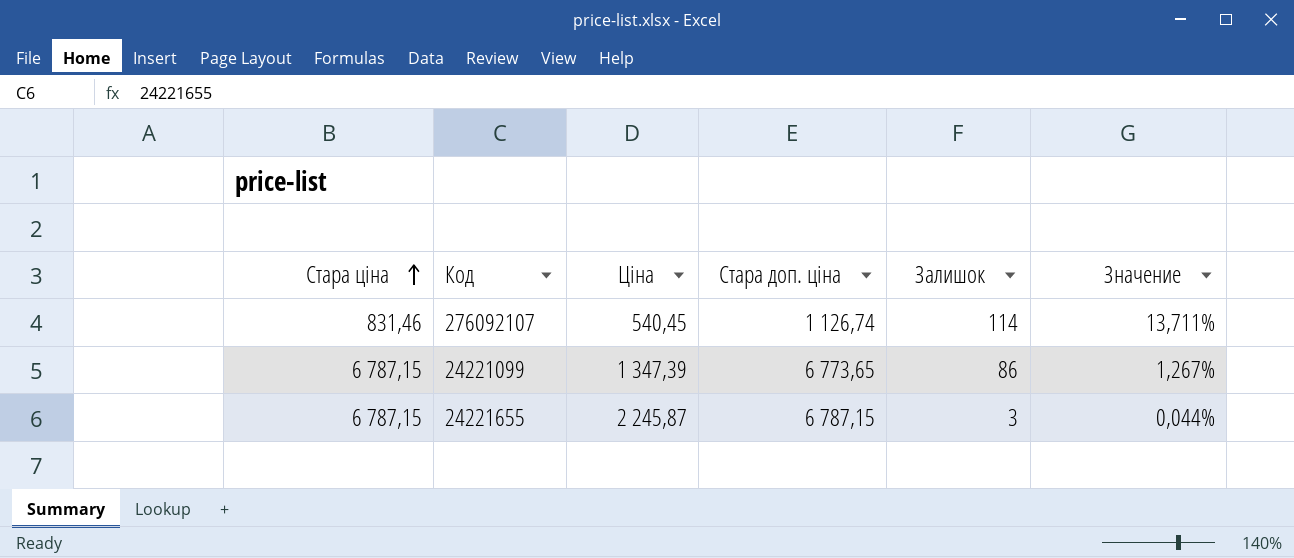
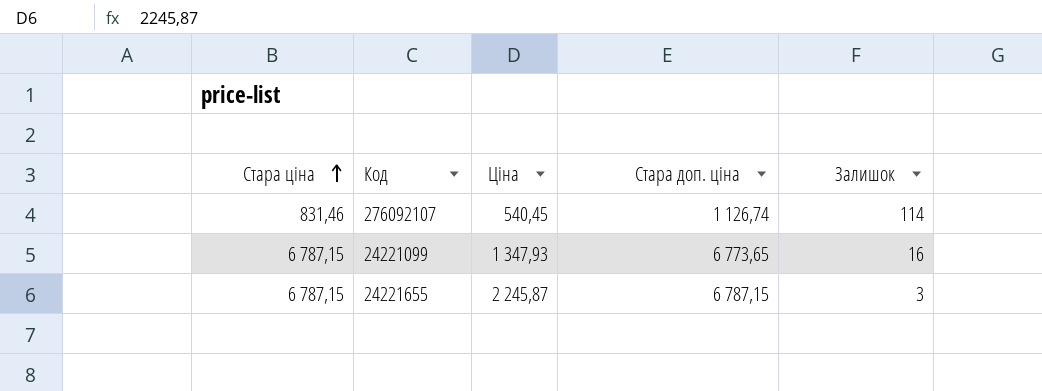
column Значение | formula: [Залишок] / [Стара ціна] -> none
24221099 | Ціна: 1 347,39 -> 1 347,93
24221099 | Залишок: 86 -> 16

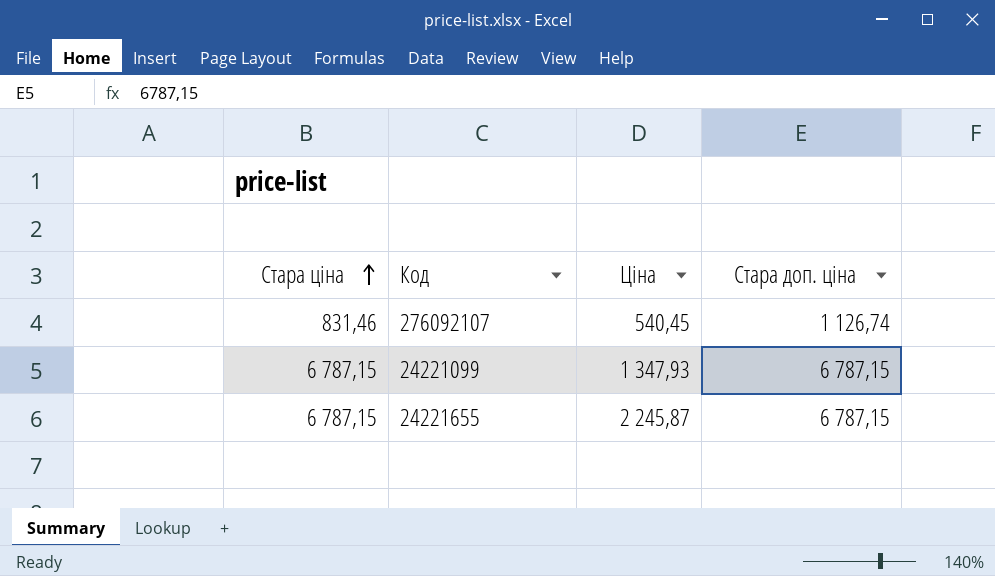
column Залишок | position: 5 -> none
24221099 | Стара доп. ціна: 6 773,65 -> 6 787,15

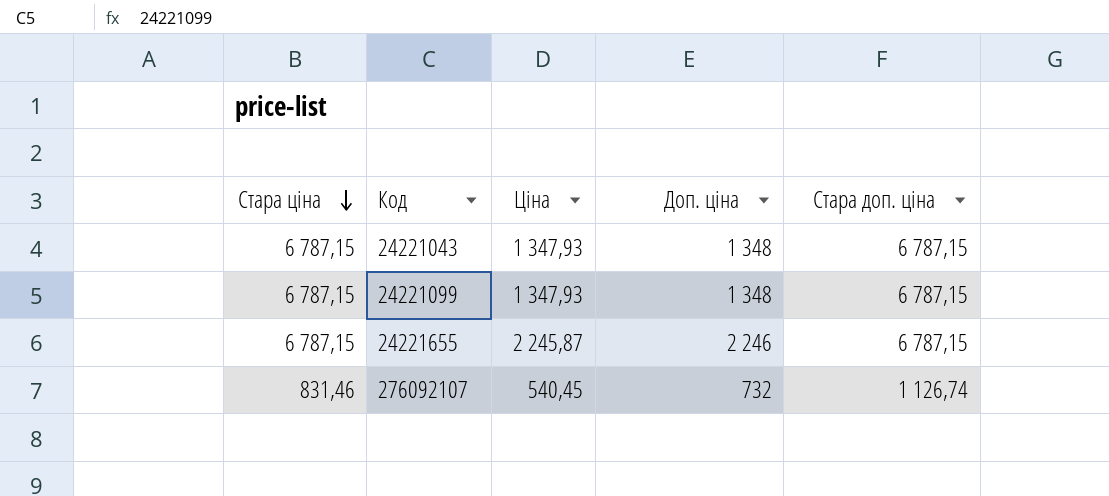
row order: Стара ціна ascending -> Стара ціна descending
column Доп. ціна | position: none -> 4
row 24221043: none -> 6 787,15 | 1 347,93 | 1 348 | 6 787,15

